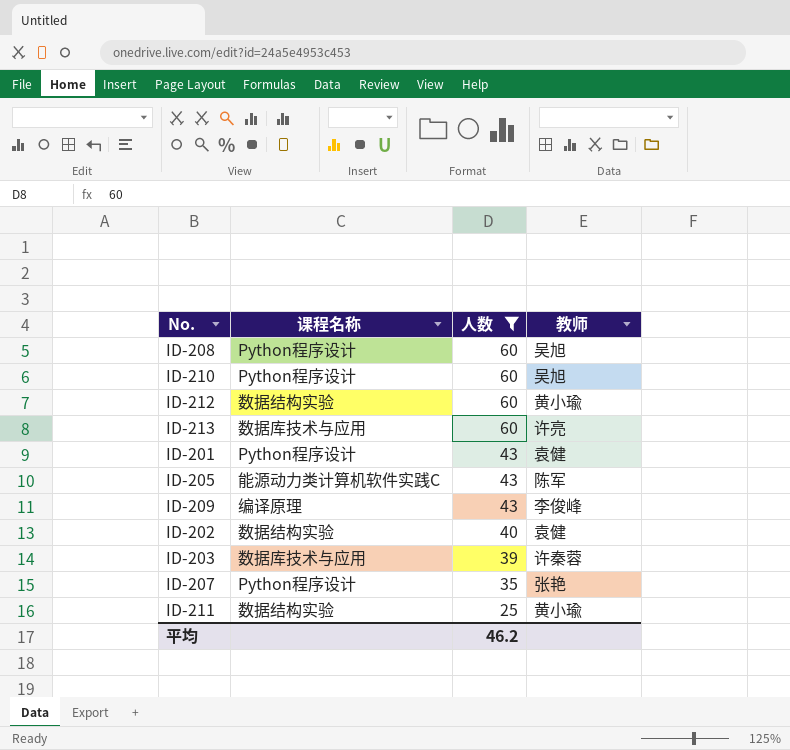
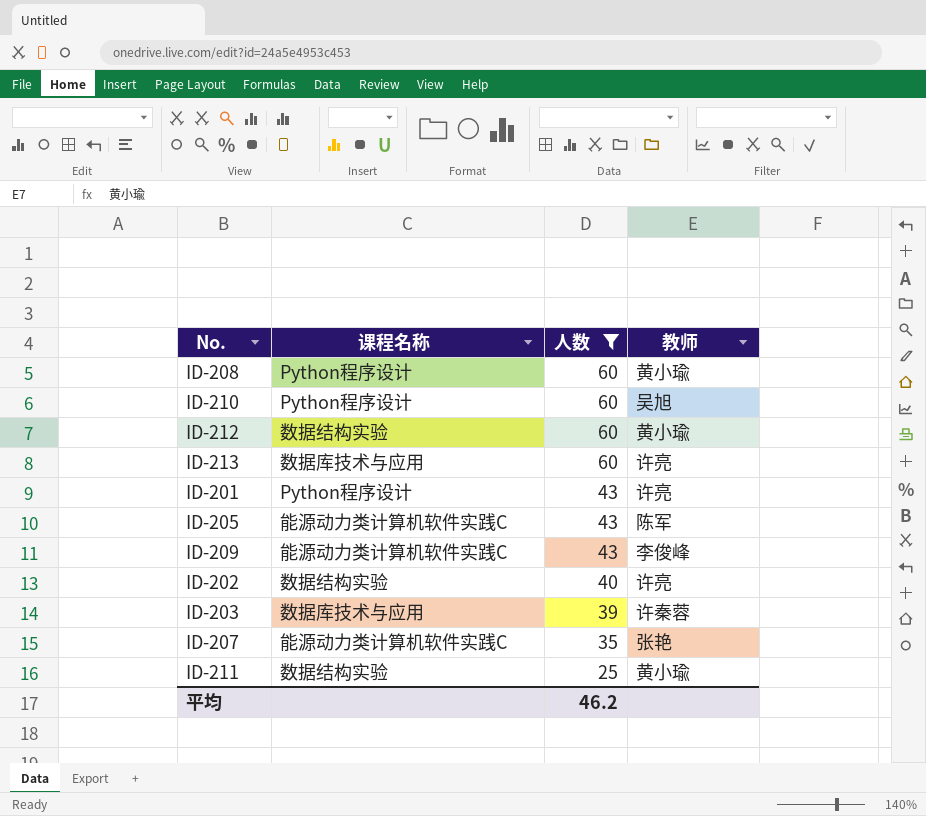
ID-208 | 教师: 吴旭 -> 黄小瑜
ID-201 | 教师: 袁健 -> 许亮
ID-209 | 课程名称: 编译原理 -> 能源动力类计算机软件实践C
ID-202 | 教师: 袁健 -> 许亮
ID-207 | 课程名称: Python程序设计 -> 能源动力类计算机软件实践C

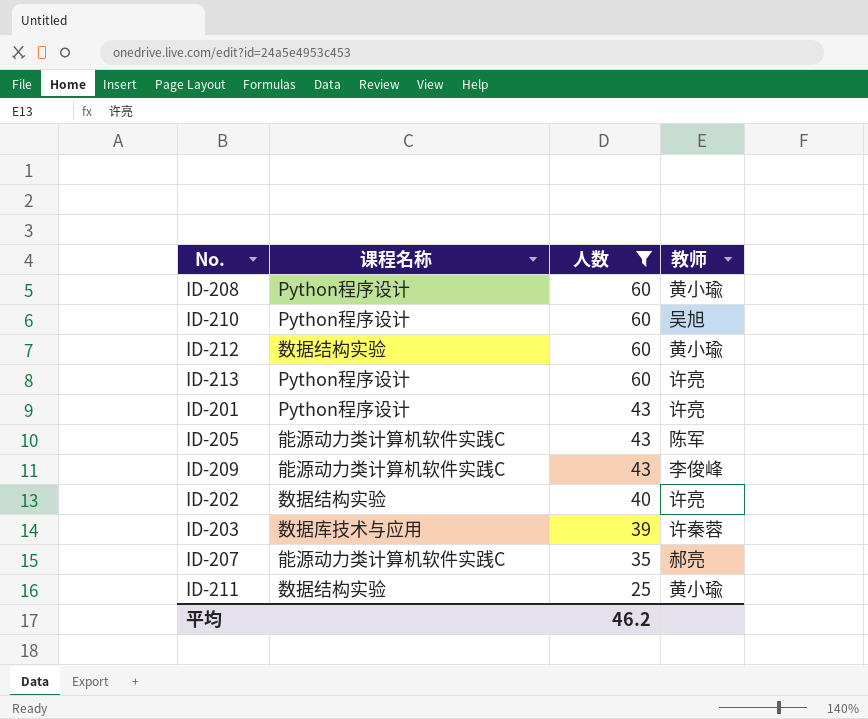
ID-213 | 课程名称: 数据库技术与应用 -> Python程序设计
ID-207 | 教师: 张艳 -> 郝亮

